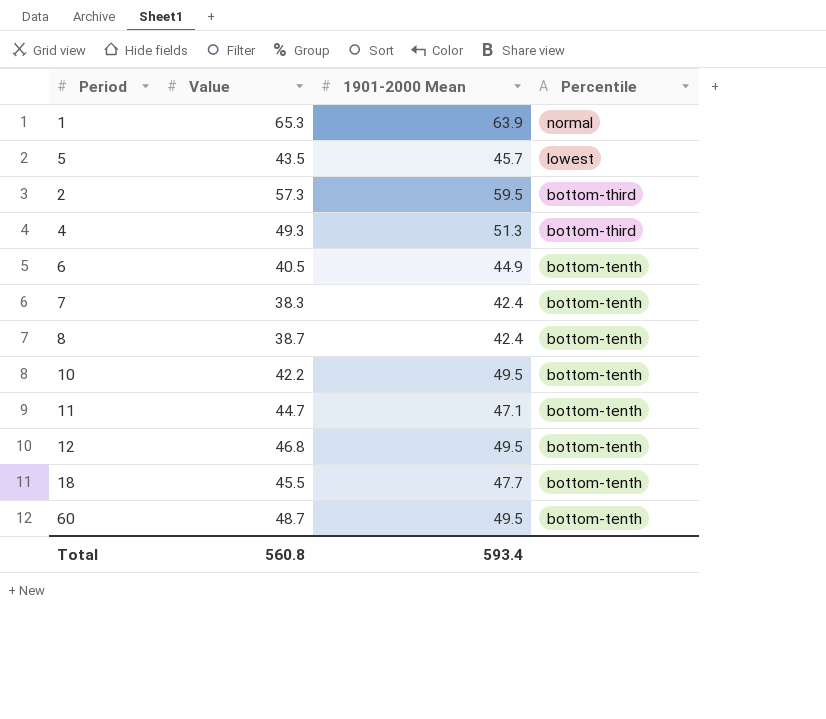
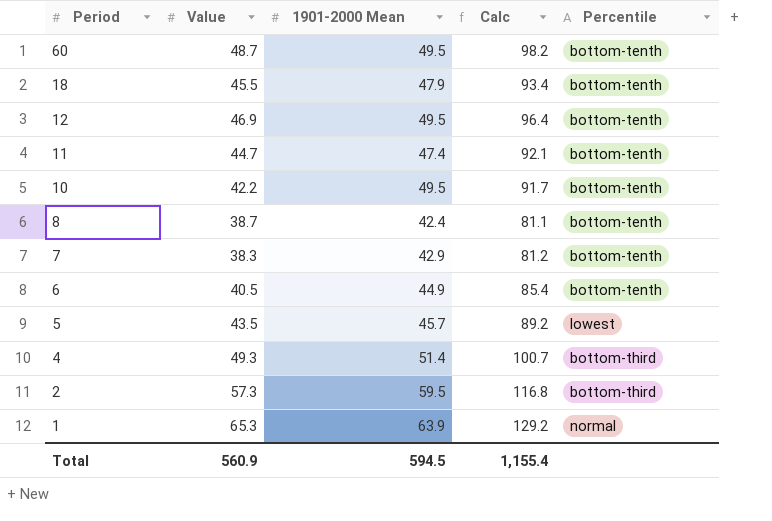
row order: Percentile descending -> Period descending
column Calc | formula: none -> [Value] + [1901-2000 Mean]
18 | 1901-2000 Mean: 47.7 -> 47.9
12 | Value: 46.8 -> 46.9
11 | 1901-2000 Mean: 47.1 -> 47.4
7 | 1901-2000 Mean: 42.4 -> 42.9
4 | 1901-2000 Mean: 51.3 -> 51.4
Total | Value: 560.8 -> 560.9
Total | 1901-2000 Mean: 593.4 -> 594.5

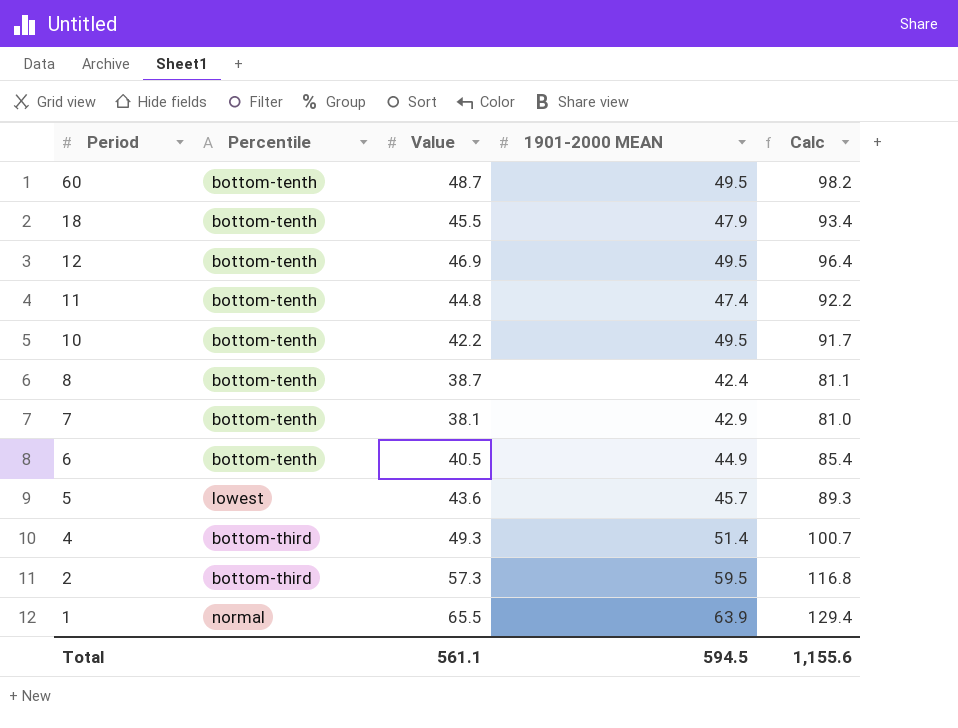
column Percentile | position: 5 -> 2
column name: 1901-2000 Mean -> 1901-2000 MEAN
11 | Value: 44.7 -> 44.8
11 | Calc: 92.1 -> 92.2
7 | Value: 38.3 -> 38.1
7 | Calc: 81.2 -> 81.0
5 | Value: 43.5 -> 43.6
5 | Calc: 89.2 -> 89.3
1 | Value: 65.3 -> 65.5
1 | Calc: 129.2 -> 129.4
Total | Value: 560.9 -> 561.1
Total | Calc: 1,155.4 -> 1,155.6

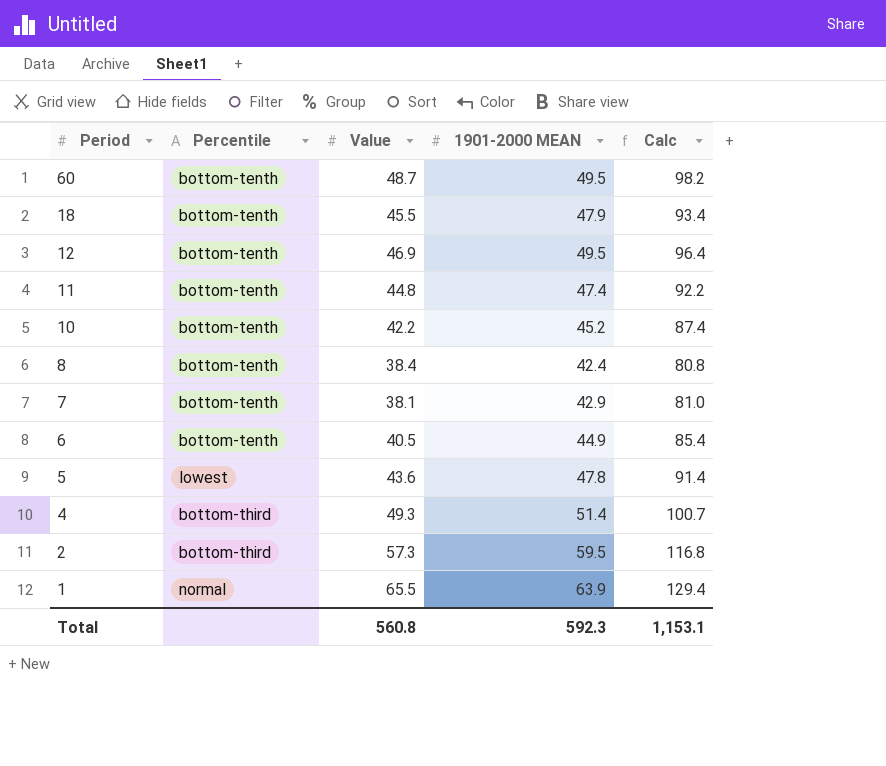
10 | 1901-2000 MEAN: 49.5 -> 45.2
10 | Calc: 91.7 -> 87.4
8 | Value: 38.7 -> 38.4
8 | Calc: 81.1 -> 80.8
5 | 1901-2000 MEAN: 45.7 -> 47.8
5 | Calc: 89.3 -> 91.4
Total | Value: 561.1 -> 560.8
Total | 1901-2000 MEAN: 594.5 -> 592.3
Total | Calc: 1,155.6 -> 1,153.1

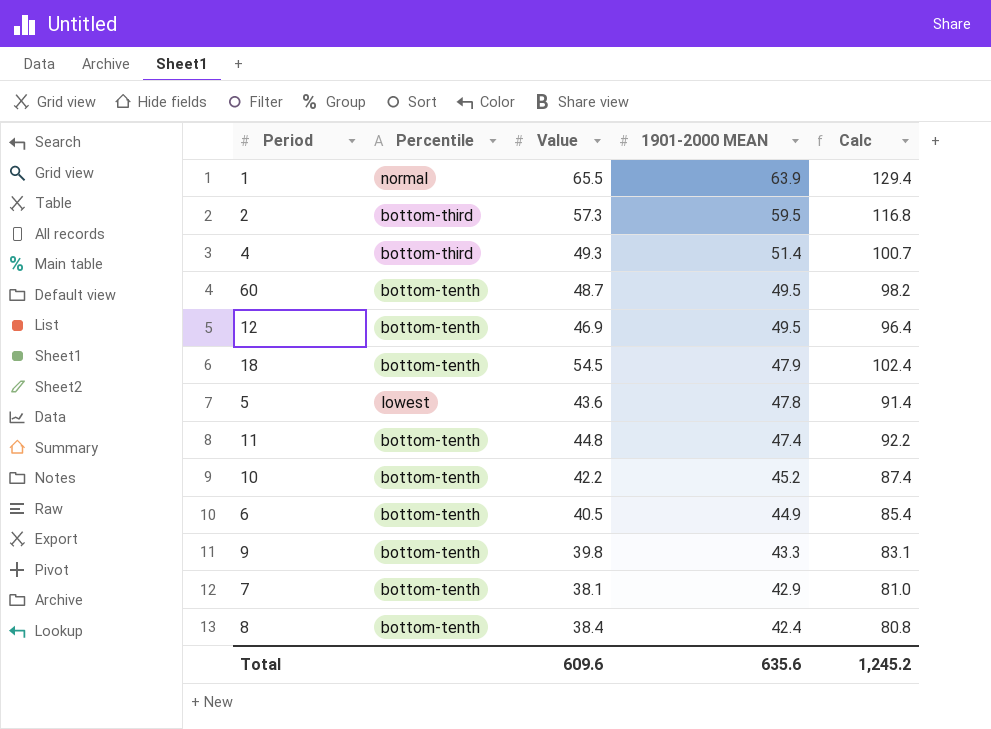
row order: Period descending -> 1901-2000 MEAN descending
18 | Value: 45.5 -> 54.5
18 | Calc: 93.4 -> 102.4
row 9: none -> bottom-tenth | 39.8 | 43.3 | 83.1
Total | Value: 560.8 -> 609.6
Total | 1901-2000 MEAN: 592.3 -> 635.6
Total | Calc: 1,153.1 -> 1,245.2

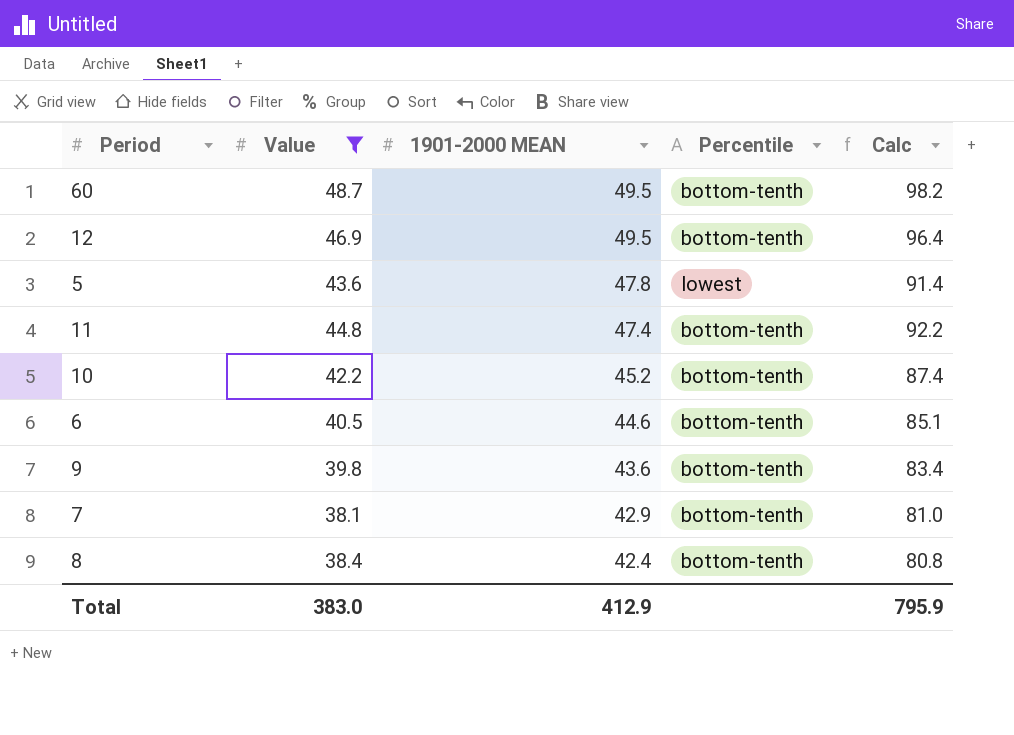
filter: none -> Value <= 48.7
column Percentile | position: 2 -> 4
6 | 1901-2000 MEAN: 44.9 -> 44.6
6 | Calc: 85.4 -> 85.1
9 | 1901-2000 MEAN: 43.3 -> 43.6
9 | Calc: 83.1 -> 83.4
Total | Value: 609.6 -> 383.0
Total | 1901-2000 MEAN: 635.6 -> 412.9
Total | Calc: 1,245.2 -> 795.9

